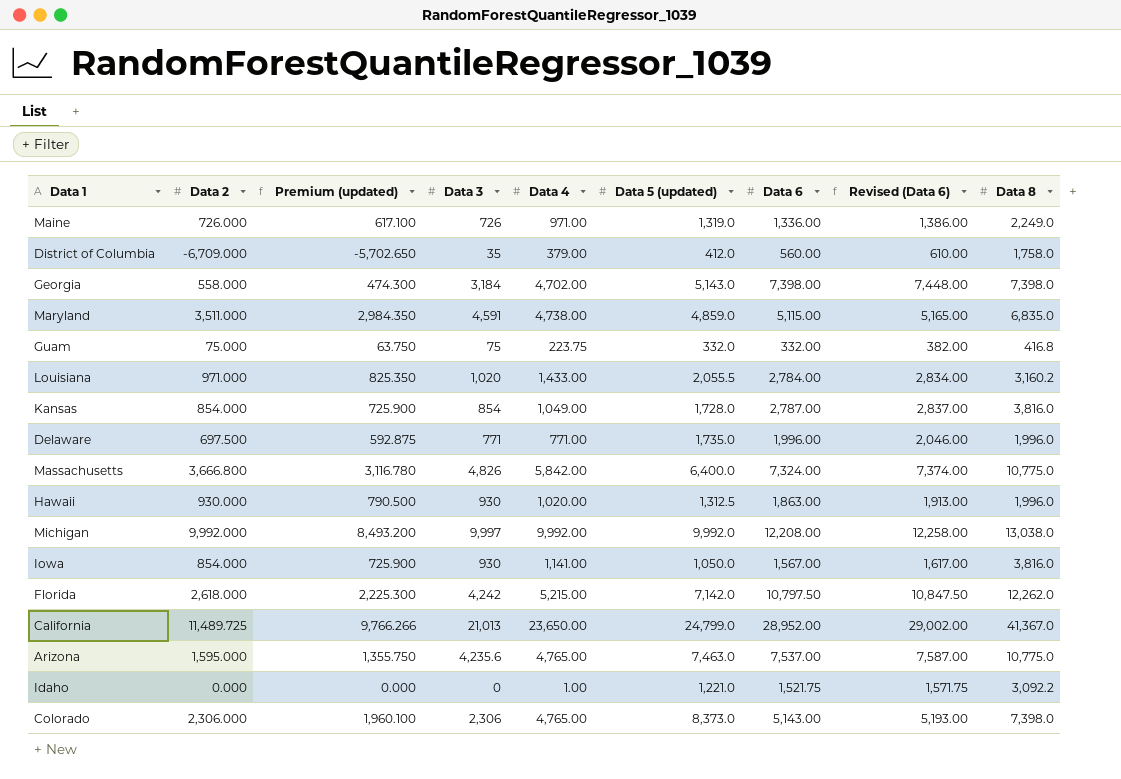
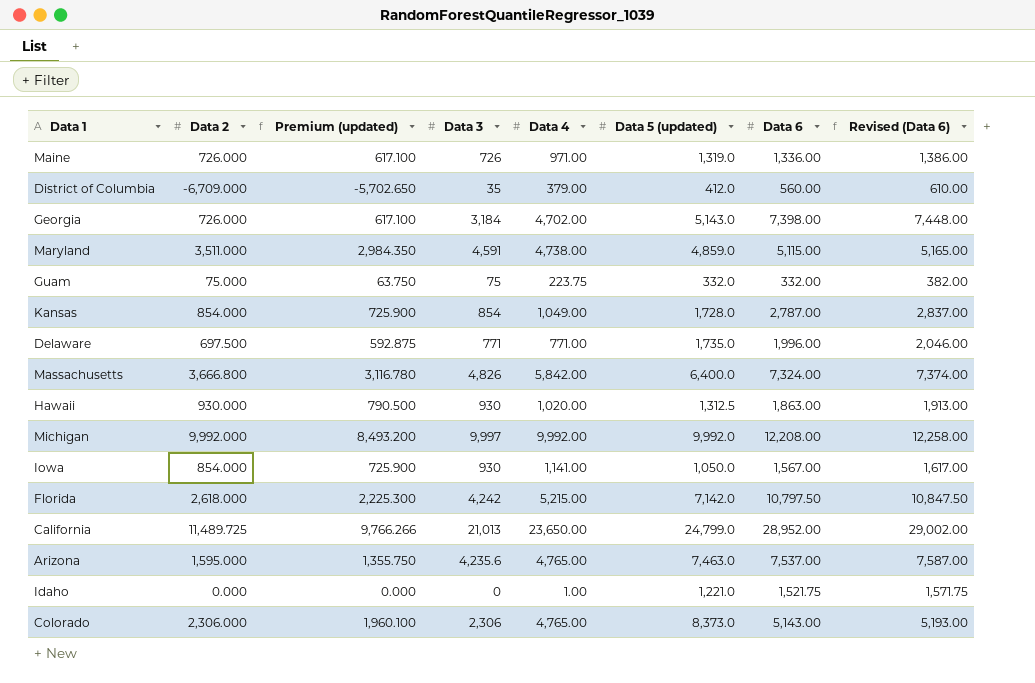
column Data 8 | position: 9 -> none
row Louisiana: 971.000 | 825.350 | 1,020 | 1,433.00 | 2,055.5 | 2,784.00 | 2,834.00 | 3,160.2 -> none
Georgia | Data 2: 558.000 -> 726.000
Georgia | Premium (updated): 474.300 -> 617.100

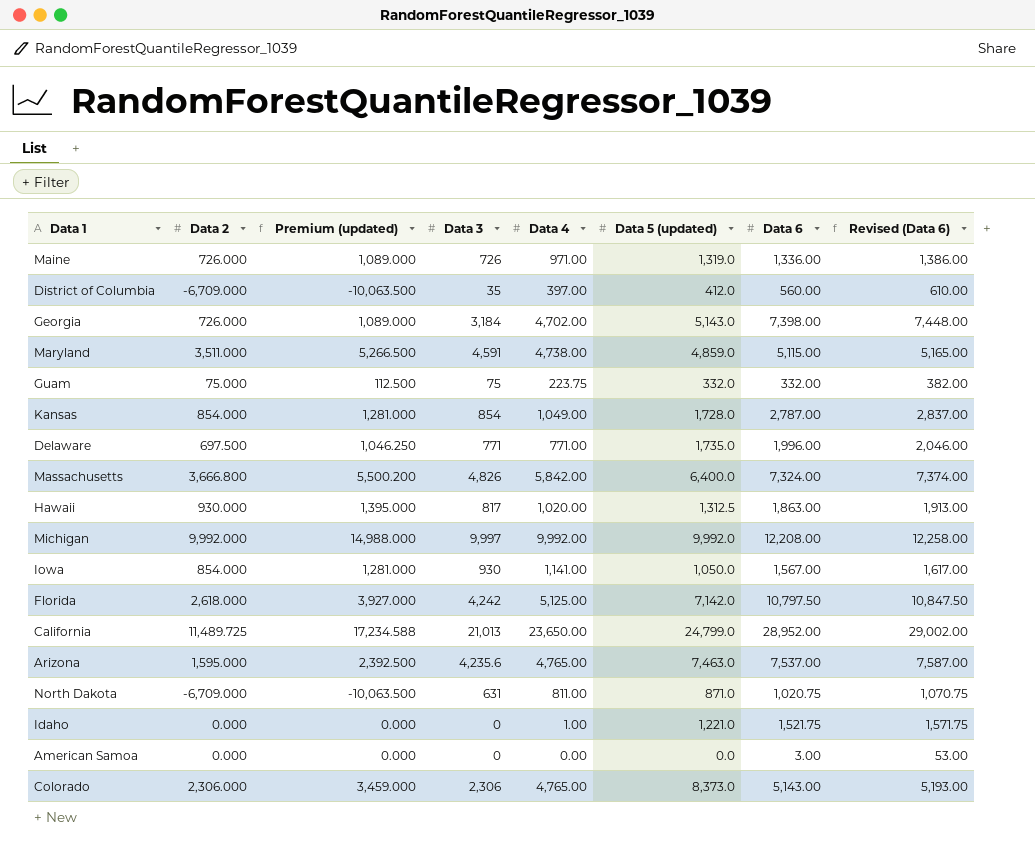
column Premium (updated) | formula: [Data 2] * 0.85 -> [Data 2] * 1.5
District of Columbia | Data 4: 379.00 -> 397.00
Hawaii | Data 3: 930 -> 817
Florida | Data 4: 5,215.00 -> 5,125.00
row North Dakota: none -> -6,709.000 | -10,063.500 | 631 | 811.00 | 871.0 | 1,020.75 | 1,070.75
row American Samoa: none -> 0.000 | 0.000 | 0 | 0.00 | 0.0 | 3.00 | 53.00

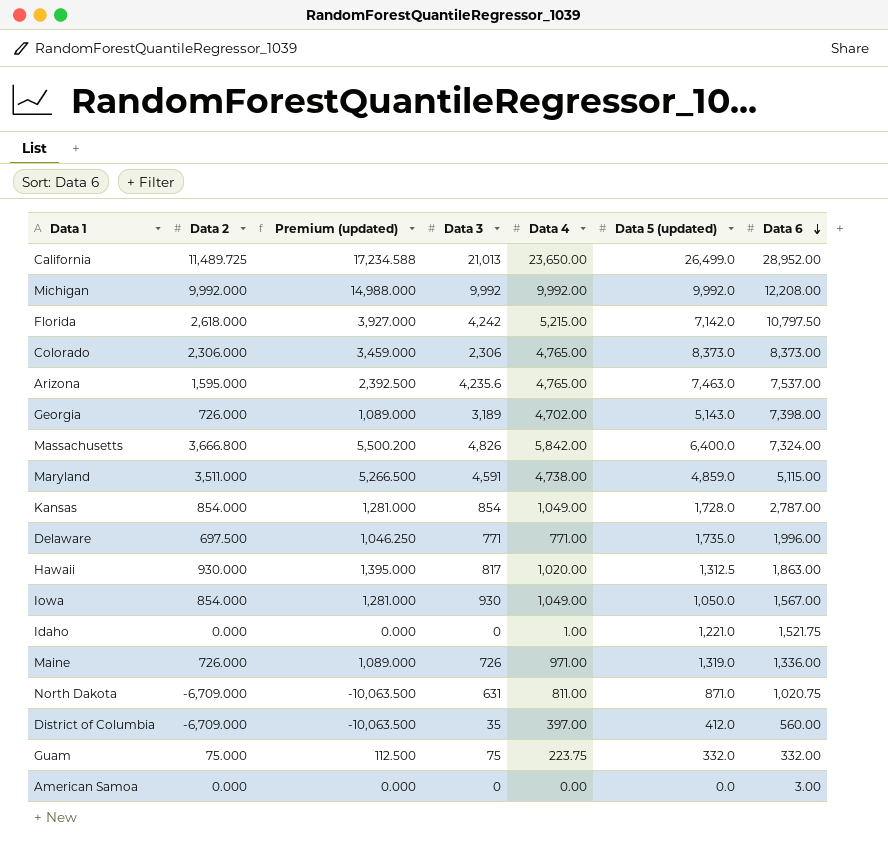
row order: none -> Data 6 descending
column Revised (Data 6) | formula: [Data 6] + 50 -> none
California | Data 5 (updated): 24,799.0 -> 26,499.0
Michigan | Data 3: 9,997 -> 9,992
Florida | Data 4: 5,125.00 -> 5,215.00
Colorado | Data 6: 5,143.00 -> 8,373.00
Georgia | Data 3: 3,184 -> 3,189
Iowa | Data 4: 1,141.00 -> 1,049.00

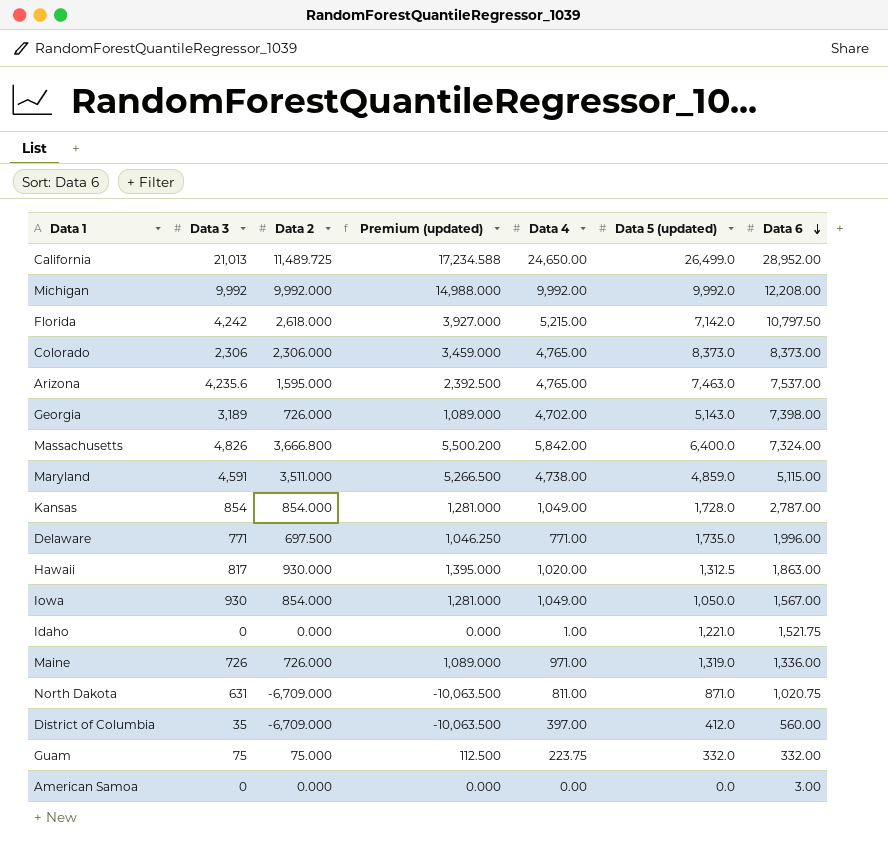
column Data 3 | position: 4 -> 2
California | Data 4: 23,650.00 -> 24,650.00

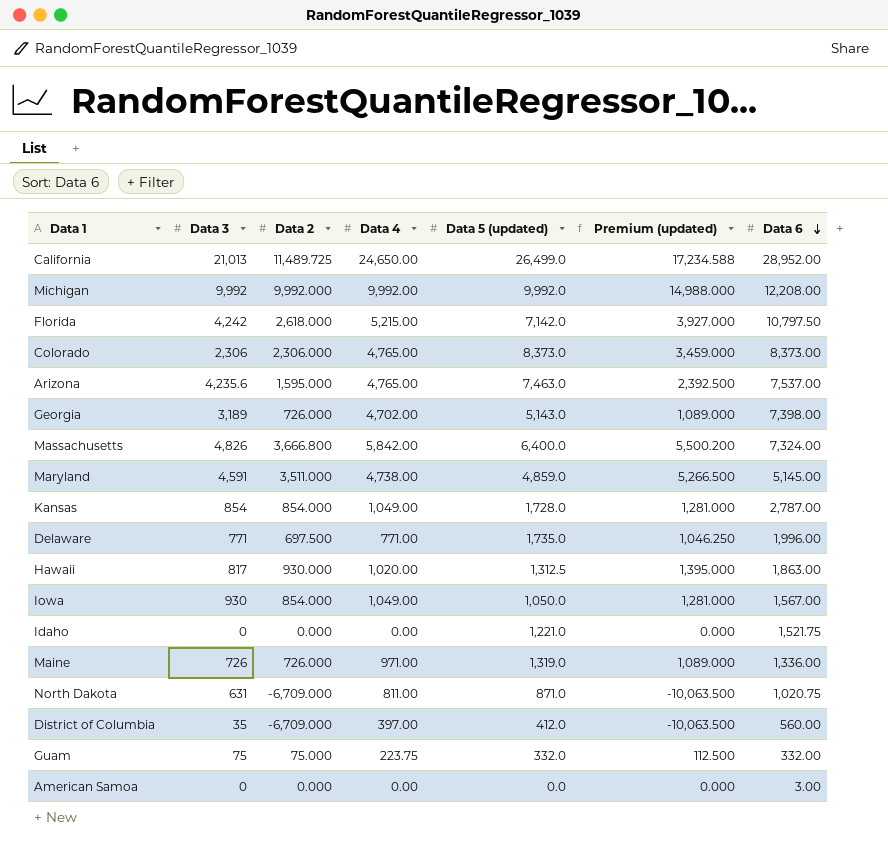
column Premium (updated) | position: 4 -> 6
Maryland | Data 6: 5,115.00 -> 5,145.00
Idaho | Data 4: 1.00 -> 0.00

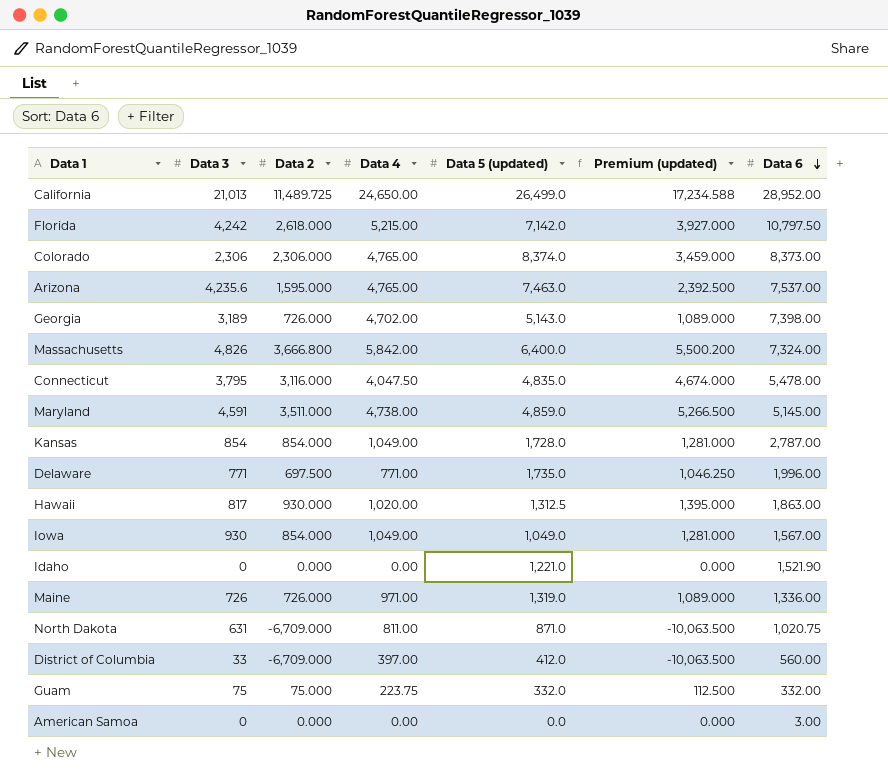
row Michigan: 9,992 | 9,992.000 | 9,992.00 | 9,992.0 | 14,988.000 | 12,208.00 -> none
Colorado | Data 5 (updated): 8,373.0 -> 8,374.0
row Connecticut: none -> 3,795 | 3,116.000 | 4,047.50 | 4,835.0 | 4,674.000 | 5,478.00
Iowa | Data 5 (updated): 1,050.0 -> 1,049.0
Idaho | Data 6: 1,521.75 -> 1,521.90
District of Columbia | Data 3: 35 -> 33

